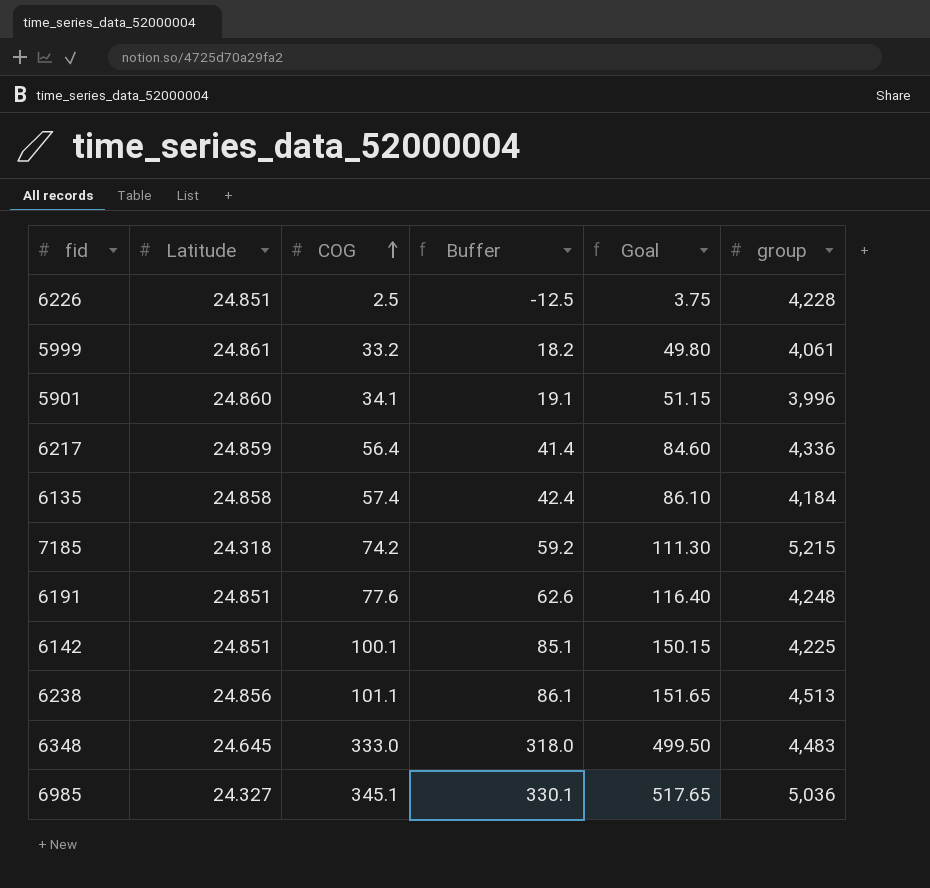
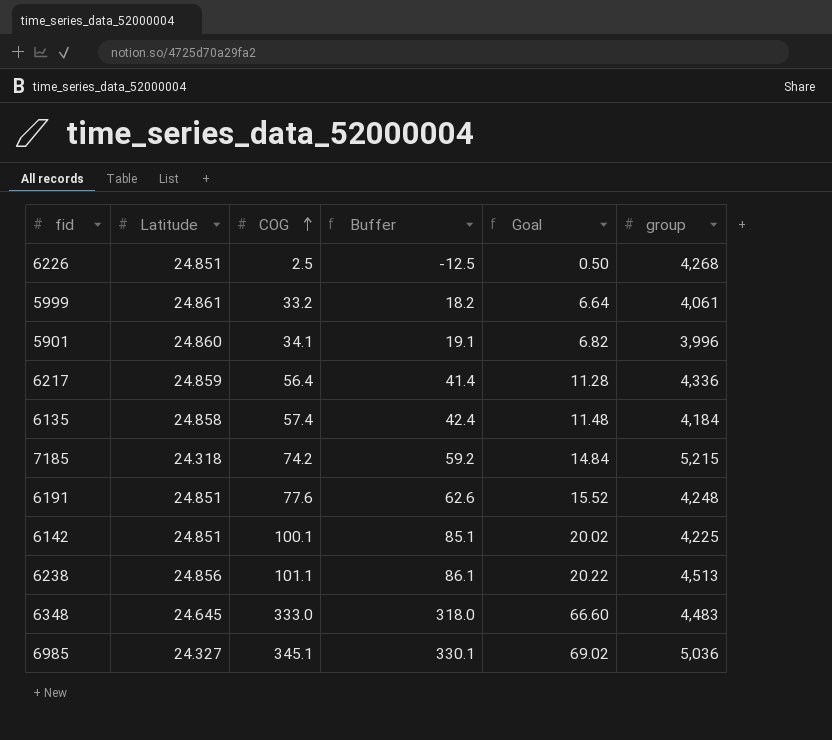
column Goal | formula: [COG] * 1.5 -> [COG] * 0.2
6226 | group: 4,228 -> 4,268

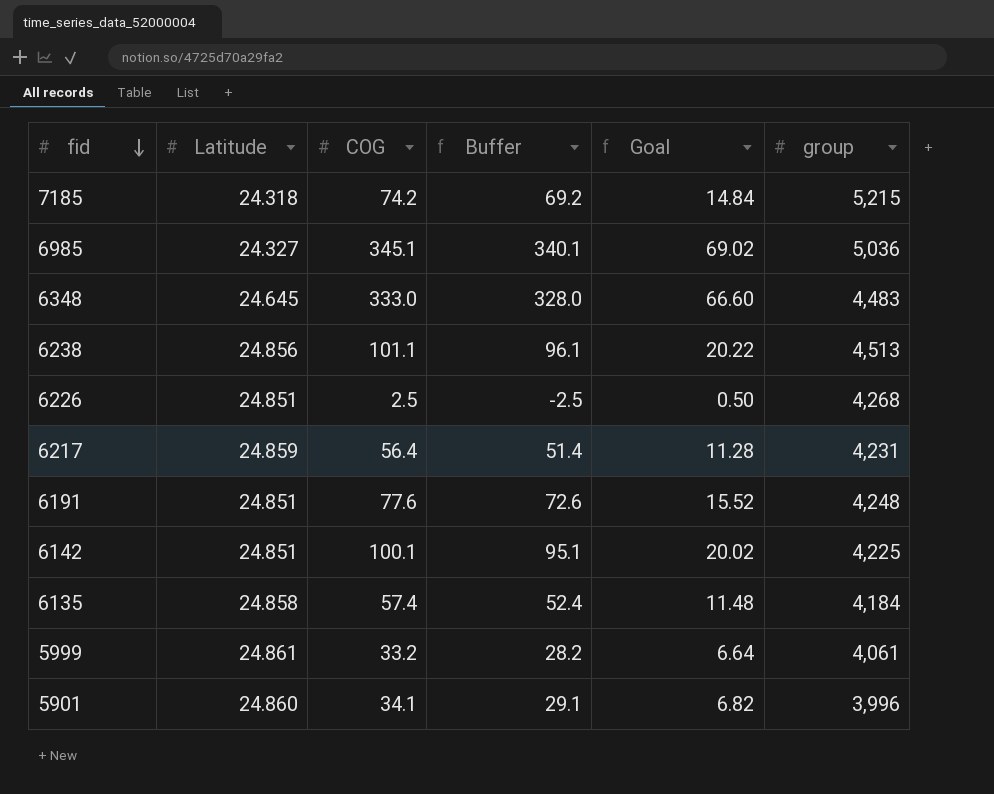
row order: COG ascending -> fid descending
column Buffer | formula: [COG] - 15 -> [COG] - 5
6217 | group: 4,336 -> 4,231

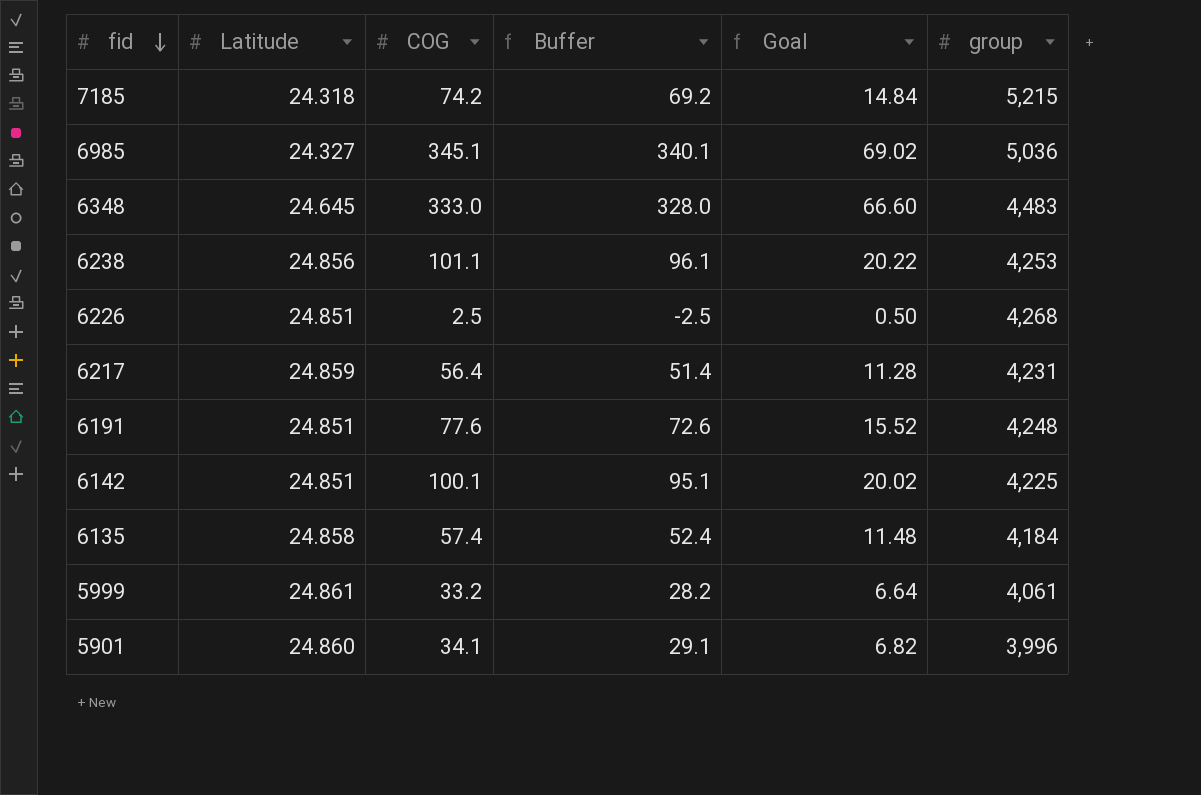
6238 | group: 4,513 -> 4,253

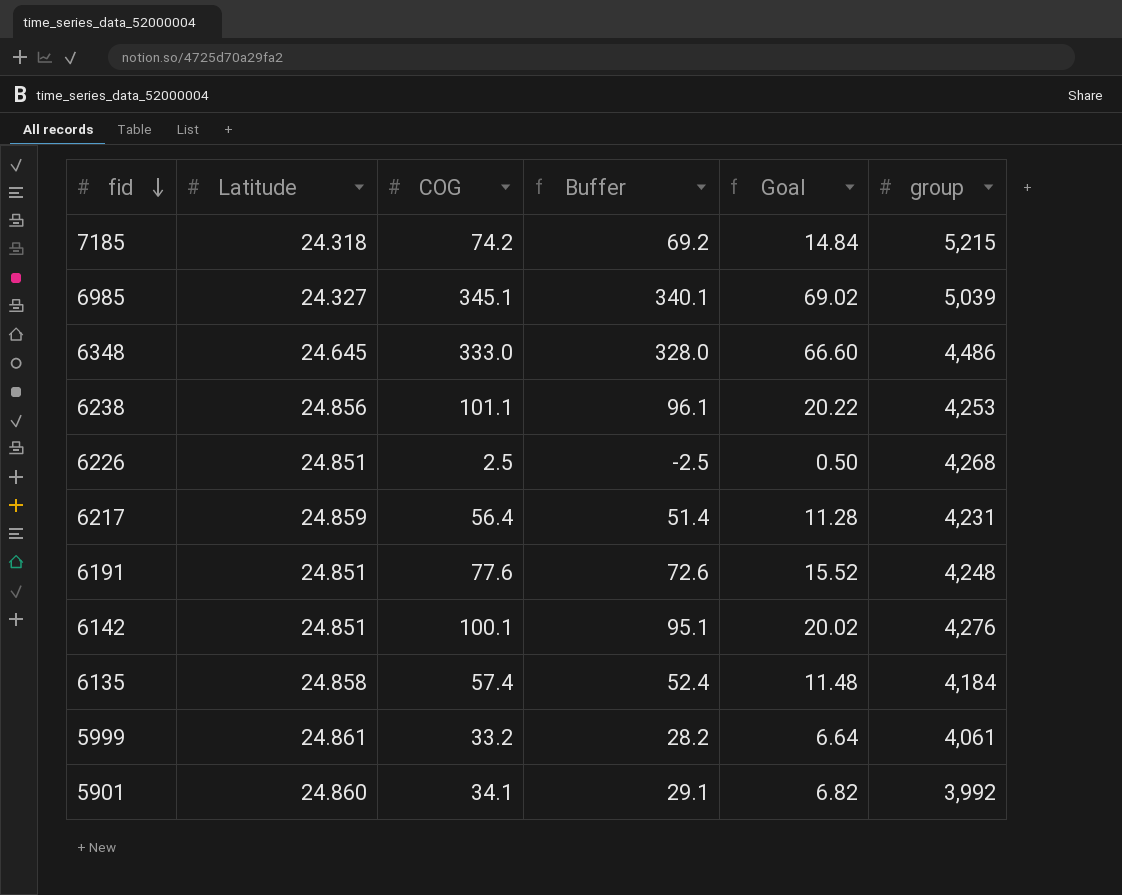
6985 | group: 5,036 -> 5,039
6348 | group: 4,483 -> 4,486
6142 | group: 4,225 -> 4,276
5901 | group: 3,996 -> 3,992

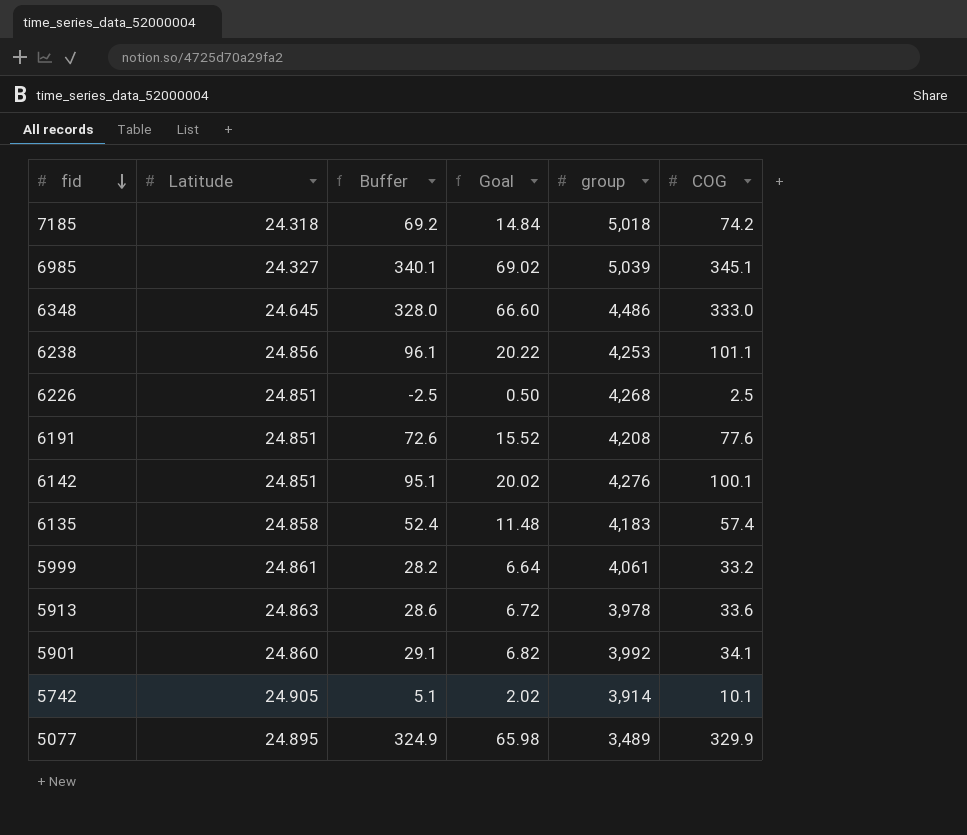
column COG | position: 3 -> 6
row 6217: 24.859 | 56.4 | 51.4 | 11.28 | 4,231 -> none
7185 | group: 5,215 -> 5,018
6191 | group: 4,248 -> 4,208
6135 | group: 4,184 -> 4,183
row 5913: none -> 24.863 | 28.6 | 6.72 | 3,978 | 33.6
row 5742: none -> 24.905 | 5.1 | 2.02 | 3,914 | 10.1
row 5077: none -> 24.895 | 324.9 | 65.98 | 3,489 | 329.9

